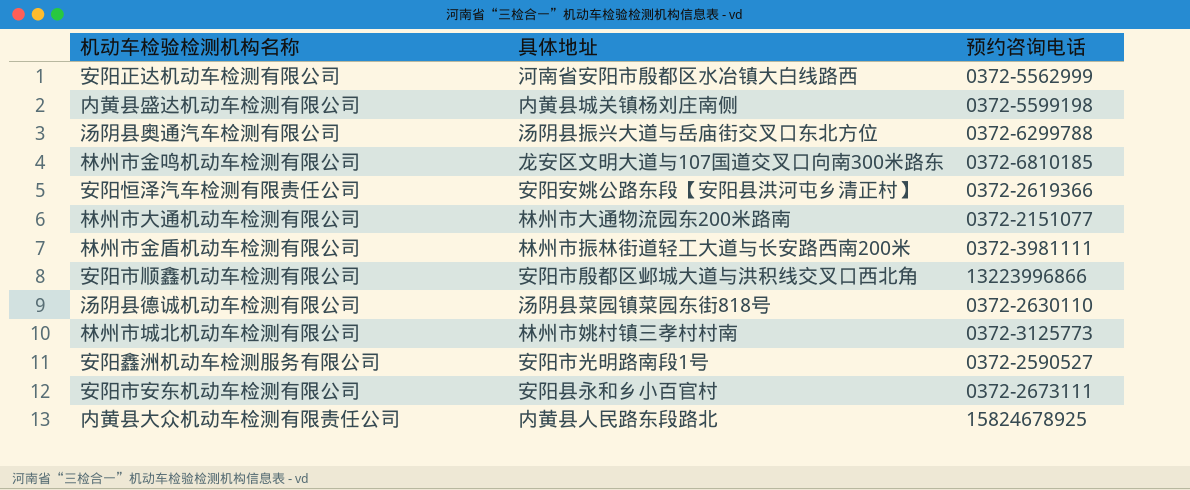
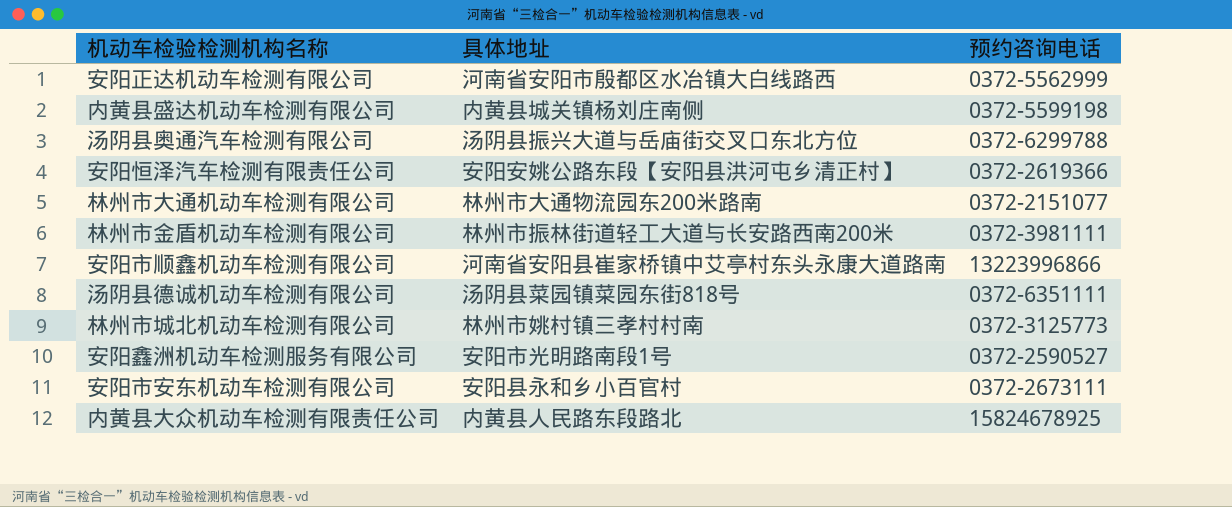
row 林州市金鸣机动车检测有限公司: 龙安区文明大道与107国道交叉口向南300米路东 | 0372-6810185 -> none
安阳市顺鑫机动车检测有限公司 | 具体地址: 安阳市殷都区邺城大道与洪积线交叉口西北角 -> 河南省安阳县崔家桥镇中艾亭村东头永康大道路南
汤阴县德诚机动车检测有限公司 | 预约咨询电话: 0372-2630110 -> 0372-6351111

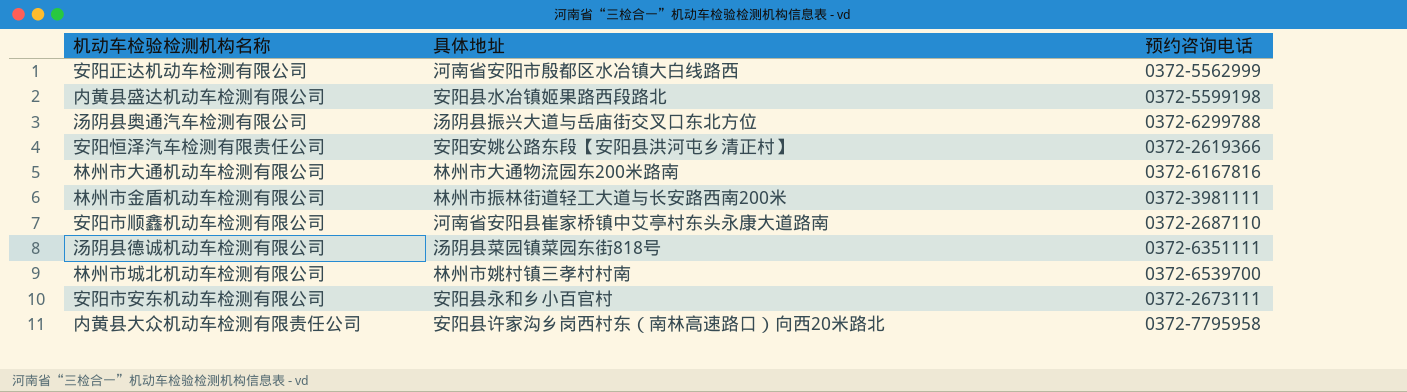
row 安阳鑫洲机动车检测服务有限公司: 安阳市光明路南段1号 | 0372-2590527 -> none
内黄县盛达机动车检测有限公司 | 具体地址: 内黄县城关镇杨刘庄南侧 -> 安阳县水冶镇姬果路西段路北
林州市大通机动车检测有限公司 | 预约咨询电话: 0372-2151077 -> 0372-6167816
安阳市顺鑫机动车检测有限公司 | 预约咨询电话: 13223996866 -> 0372-2687110
林州市城北机动车检测有限公司 | 预约咨询电话: 0372-3125773 -> 0372-6539700
内黄县大众机动车检测有限责任公司 | 具体地址: 内黄县人民路东段路北 -> 安阳县许家沟乡岗西村东（南林高速路口）向西20米路北
内黄县大众机动车检测有限责任公司 | 预约咨询电话: 15824678925 -> 0372-7795958

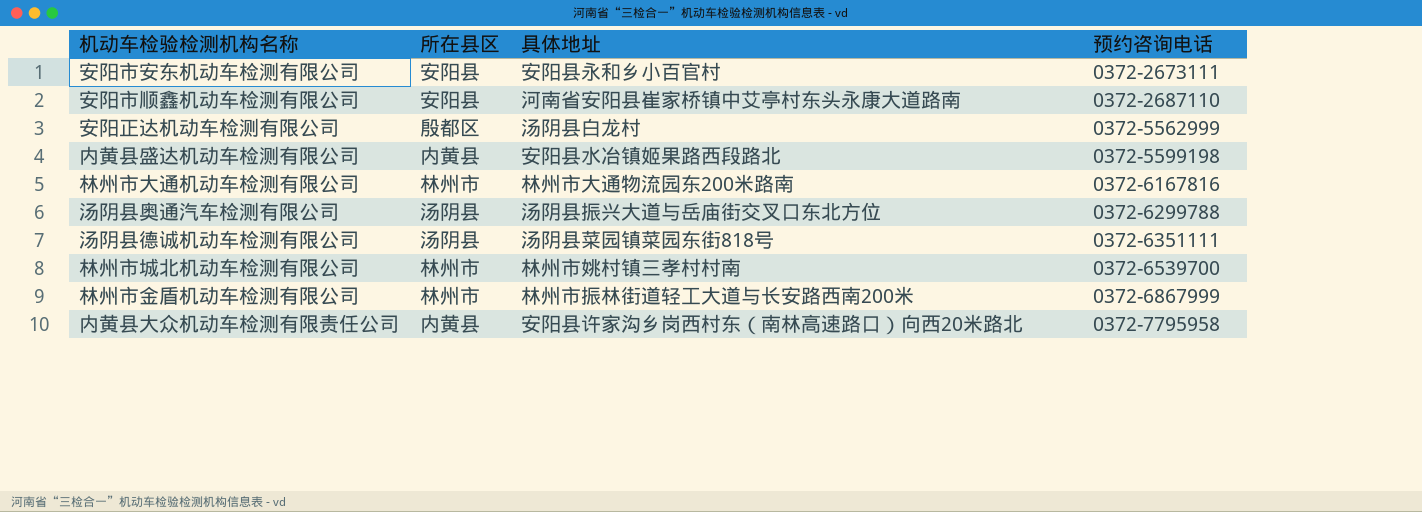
row order: none -> 预约咨询电话 ascending
column 所在县区 | position: none -> 2
row 安阳恒泽汽车检测有限责任公司: 安阳安姚公路东段【安阳县洪河屯乡清正村】 | 0372-2619366 -> none
安阳正达机动车检测有限公司 | 具体地址: 河南省安阳市殷都区水冶镇大白线路西 -> 汤阴县白龙村
林州市金盾机动车检测有限公司 | 预约咨询电话: 0372-3981111 -> 0372-6867999

